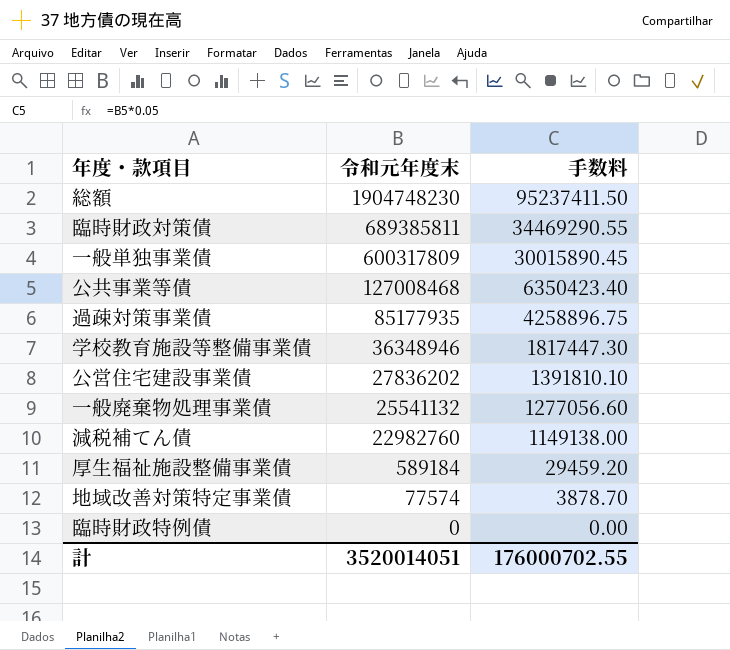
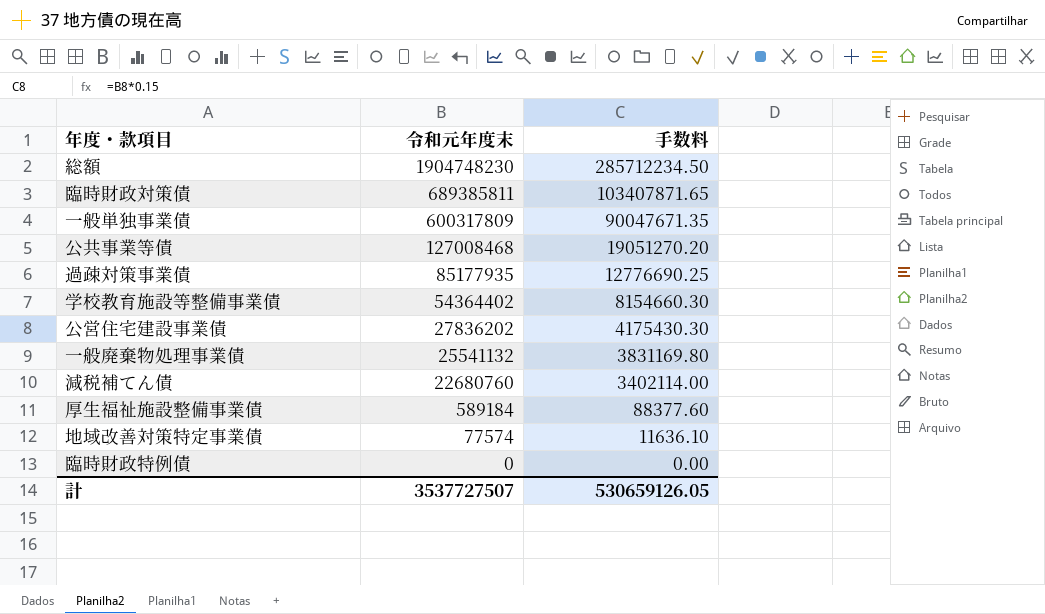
column 手数料 | formula: [令和元年度末] * 0.05 -> [令和元年度末] * 0.15
学校教育施設等整備事業債 | 令和元年度末: 36348946 -> 54364402
減税補てん債 | 令和元年度末: 22982760 -> 22680760
計 | 令和元年度末: 3520014051 -> 3537727507
計 | 手数料: 176000702.55 -> 530659126.05

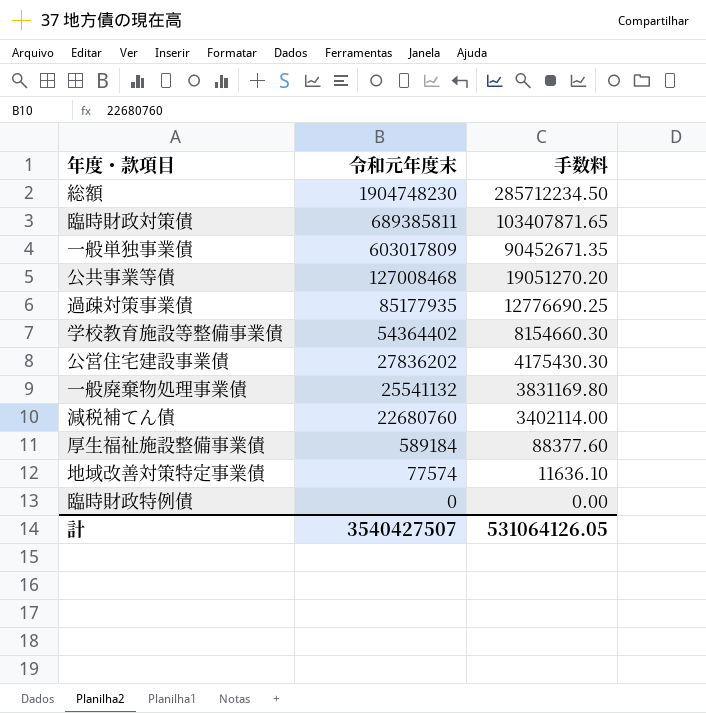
一般単独事業債 | 令和元年度末: 600317809 -> 603017809
一般単独事業債 | 手数料: 90047671.35 -> 90452671.35
計 | 令和元年度末: 3537727507 -> 3540427507
計 | 手数料: 530659126.05 -> 531064126.05

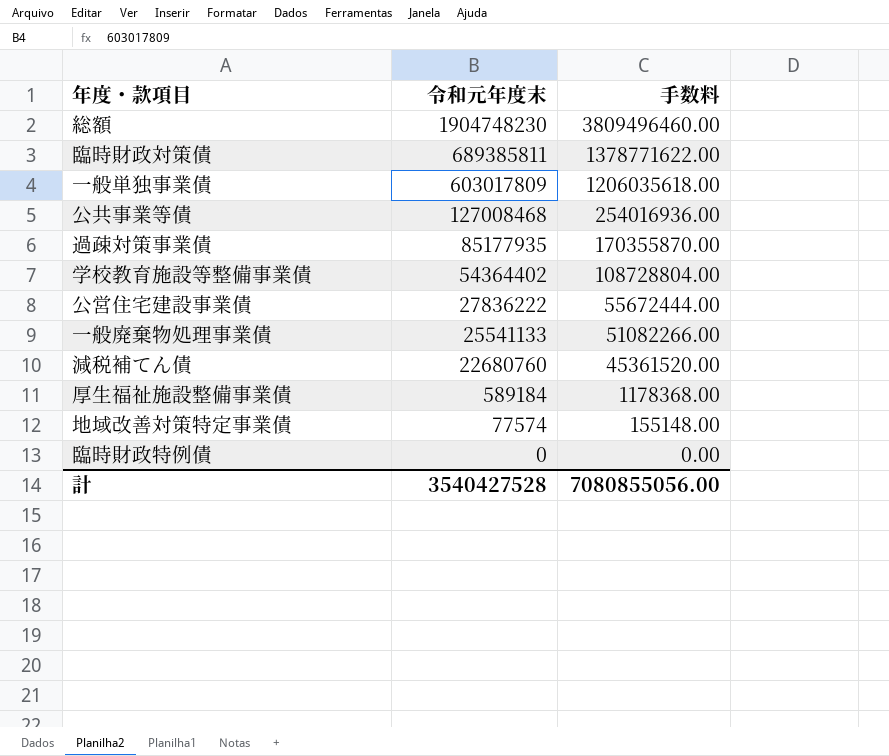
column 手数料 | formula: [令和元年度末] * 0.15 -> [令和元年度末] * 2
公営住宅建設事業債 | 令和元年度末: 27836202 -> 27836222
一般廃棄物処理事業債 | 令和元年度末: 25541132 -> 25541133
計 | 令和元年度末: 3540427507 -> 3540427528
計 | 手数料: 531064126.05 -> 7080855056.00

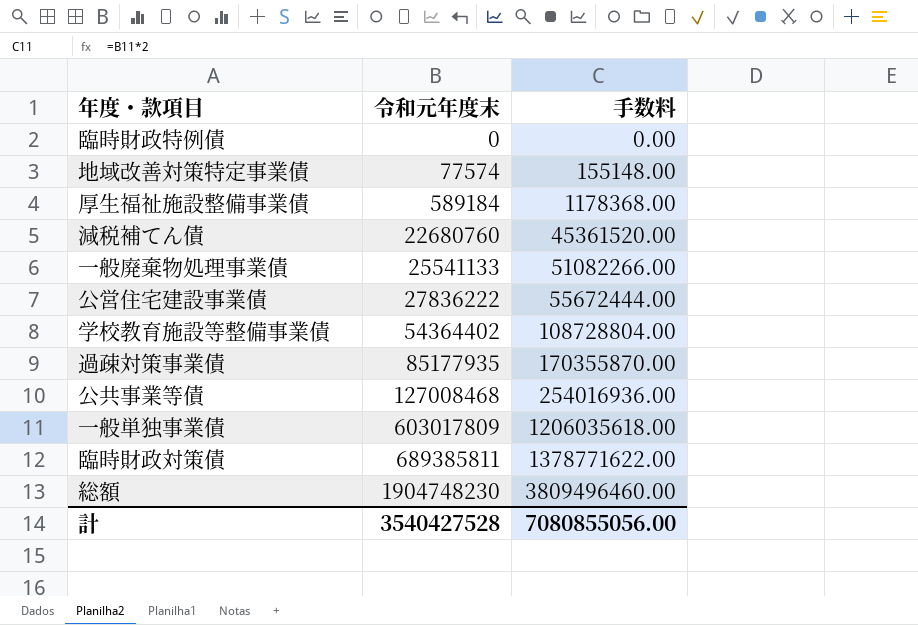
row order: 令和元年度末 descending -> 令和元年度末 ascending

